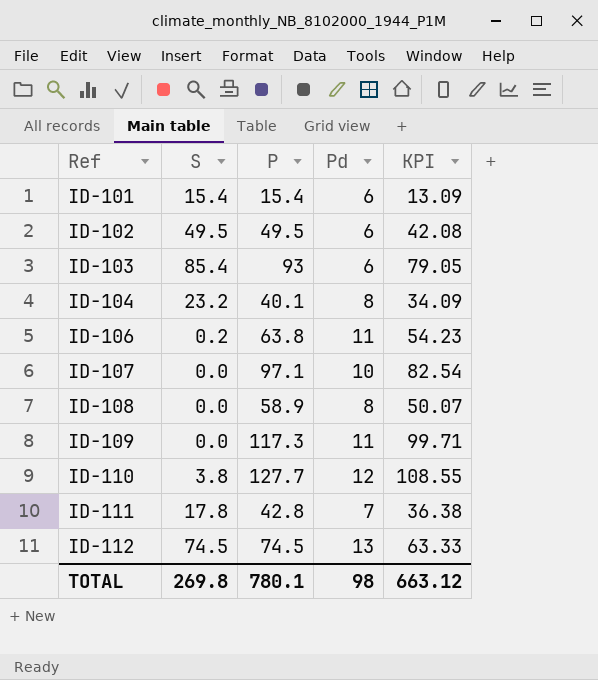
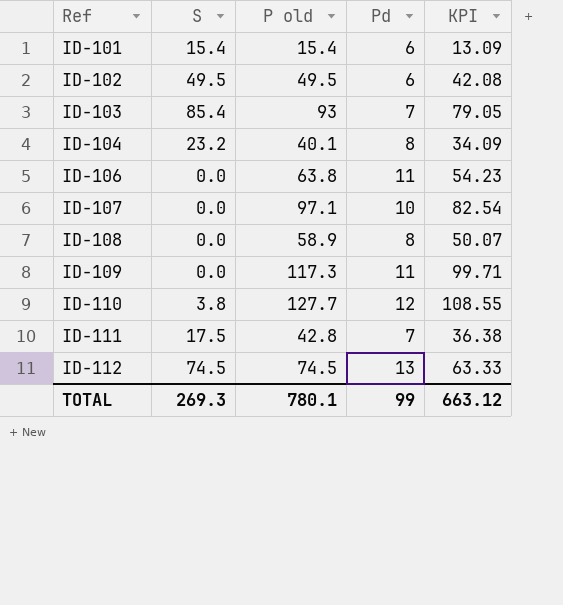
column name: P -> P old
ID-103 | Pd: 6 -> 7
ID-106 | S: 0.2 -> 0.0
ID-111 | S: 17.8 -> 17.5
TOTAL | S: 269.8 -> 269.3
TOTAL | Pd: 98 -> 99

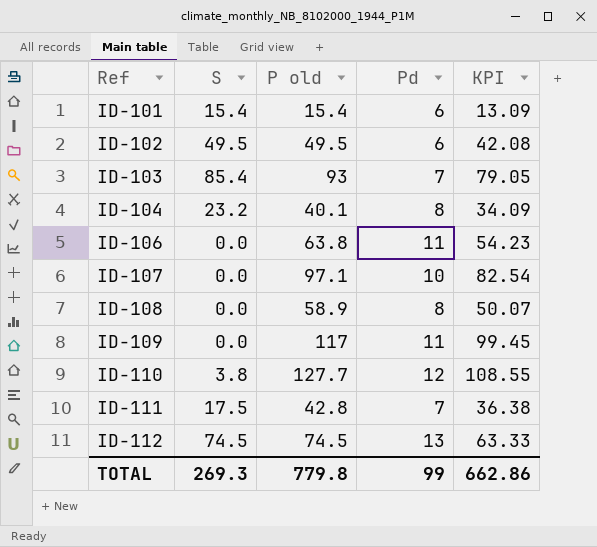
ID-109 | P old: 117.3 -> 117
ID-109 | KPI: 99.71 -> 99.45
TOTAL | P old: 780.1 -> 779.8
TOTAL | KPI: 663.12 -> 662.86

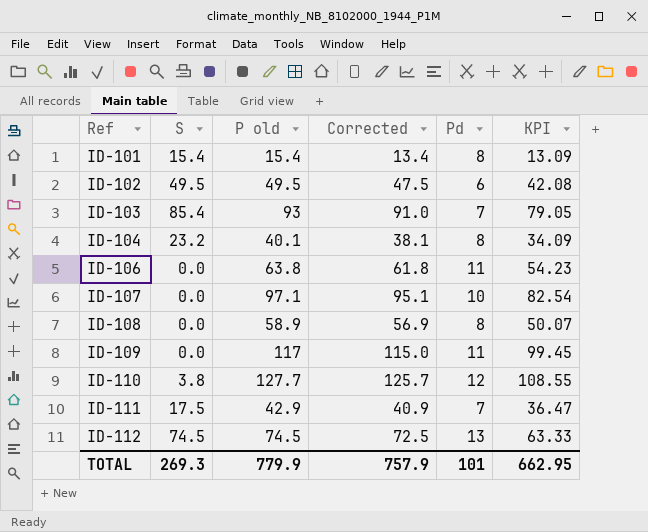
column Corrected | formula: none -> [P old] - 2
ID-101 | Pd: 6 -> 8
ID-111 | P old: 42.8 -> 42.9
ID-111 | KPI: 36.38 -> 36.47
TOTAL | P old: 779.8 -> 779.9
TOTAL | Pd: 99 -> 101
TOTAL | KPI: 662.86 -> 662.95

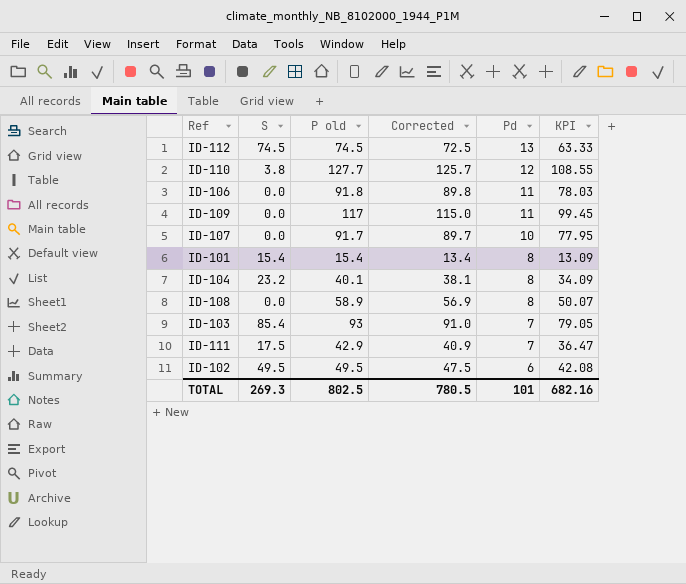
row order: Ref ascending -> Pd descending
ID-106 | P old: 63.8 -> 91.8
ID-106 | Corrected: 61.8 -> 89.8
ID-106 | KPI: 54.23 -> 78.03
ID-107 | P old: 97.1 -> 91.7
ID-107 | Corrected: 95.1 -> 89.7
ID-107 | KPI: 82.54 -> 77.95
TOTAL | P old: 779.9 -> 802.5
TOTAL | Corrected: 757.9 -> 780.5
TOTAL | KPI: 662.95 -> 682.16

